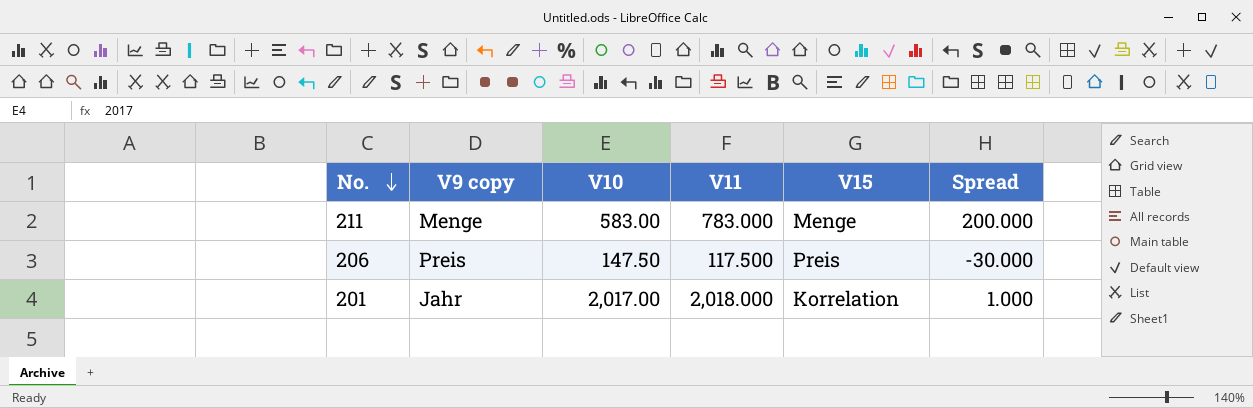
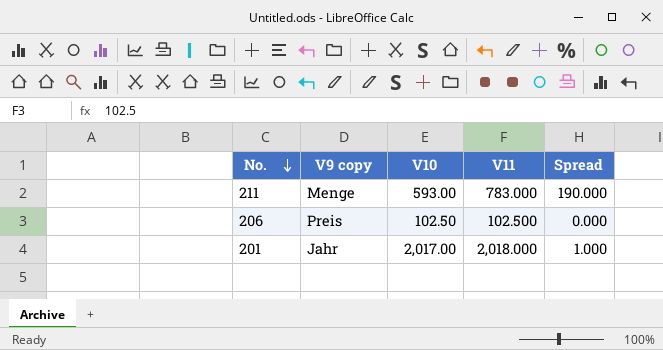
column V15 | position: 5 -> none
211 | V10: 583.00 -> 593.00
211 | Spread: 200.000 -> 190.000
206 | V10: 147.50 -> 102.50
206 | V11: 117.500 -> 102.500
206 | Spread: -30.000 -> 0.000

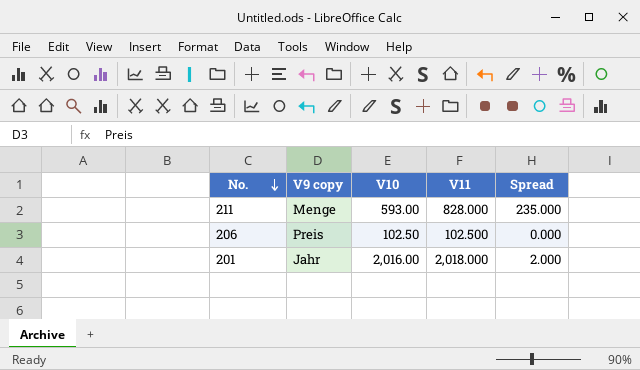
211 | V11: 783.000 -> 828.000
211 | Spread: 190.000 -> 235.000
201 | V10: 2,017.00 -> 2,016.00
201 | Spread: 1.000 -> 2.000

